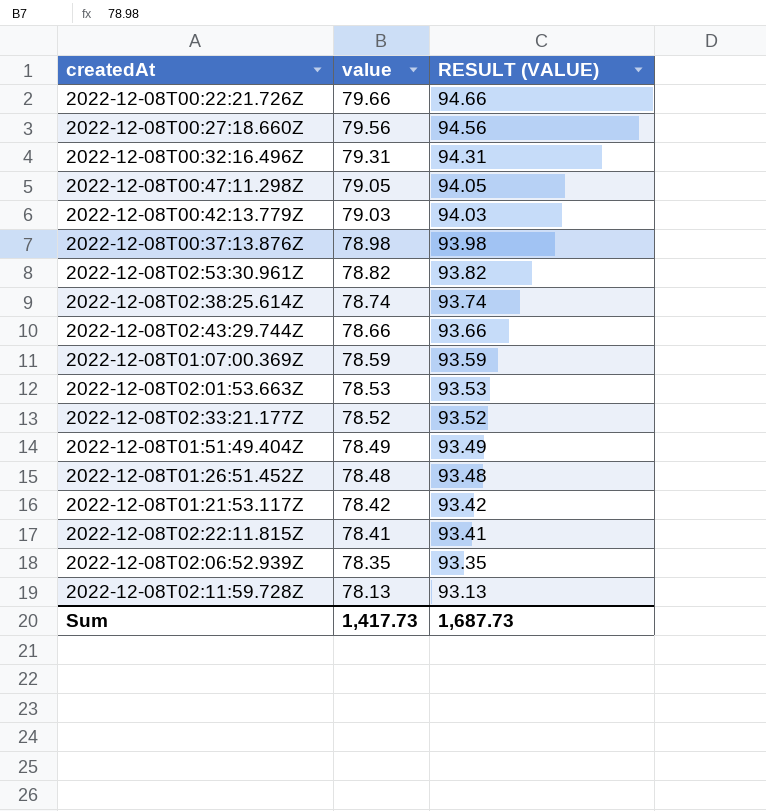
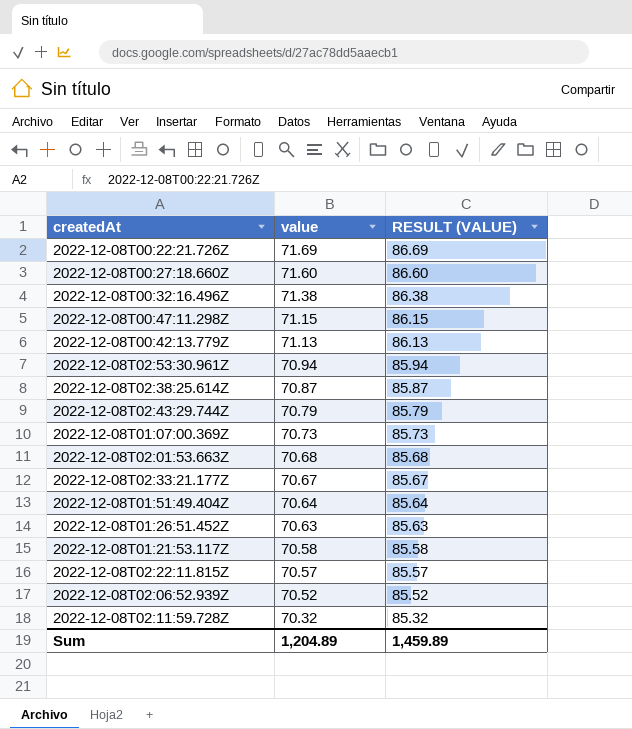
row 2022-12-08T00:37:13.876Z: 78.98 | 93.98 -> none
2022-12-08T00:22:21.726Z | value: 79.66 -> 71.69
2022-12-08T00:22:21.726Z | RESULT (VALUE): 94.66 -> 86.69
2022-12-08T00:27:18.660Z | value: 79.56 -> 71.60
2022-12-08T00:27:18.660Z | RESULT (VALUE): 94.56 -> 86.60
2022-12-08T00:32:16.496Z | value: 79.31 -> 71.38
2022-12-08T00:32:16.496Z | RESULT (VALUE): 94.31 -> 86.38
2022-12-08T00:47:11.298Z | value: 79.05 -> 71.15
2022-12-08T00:47:11.298Z | RESULT (VALUE): 94.05 -> 86.15
2022-12-08T00:42:13.779Z | value: 79.03 -> 71.13
2022-12-08T00:42:13.779Z | RESULT (VALUE): 94.03 -> 86.13
2022-12-08T02:53:30.961Z | value: 78.82 -> 70.94
2022-12-08T02:53:30.961Z | RESULT (VALUE): 93.82 -> 85.94
2022-12-08T02:38:25.614Z | value: 78.74 -> 70.87
2022-12-08T02:38:25.614Z | RESULT (VALUE): 93.74 -> 85.87
2022-12-08T02:43:29.744Z | value: 78.66 -> 70.79
2022-12-08T02:43:29.744Z | RESULT (VALUE): 93.66 -> 85.79
2022-12-08T01:07:00.369Z | value: 78.59 -> 70.73
2022-12-08T01:07:00.369Z | RESULT (VALUE): 93.59 -> 85.73
2022-12-08T02:01:53.663Z | value: 78.53 -> 70.68
2022-12-08T02:01:53.663Z | RESULT (VALUE): 93.53 -> 85.68
2022-12-08T02:33:21.177Z | value: 78.52 -> 70.67
2022-12-08T02:33:21.177Z | RESULT (VALUE): 93.52 -> 85.67
2022-12-08T01:51:49.404Z | value: 78.49 -> 70.64
2022-12-08T01:51:49.404Z | RESULT (VALUE): 93.49 -> 85.64
2022-12-08T01:26:51.452Z | value: 78.48 -> 70.63
2022-12-08T01:26:51.452Z | RESULT (VALUE): 93.48 -> 85.63
2022-12-08T01:21:53.117Z | value: 78.42 -> 70.58
2022-12-08T01:21:53.117Z | RESULT (VALUE): 93.42 -> 85.58
2022-12-08T02:22:11.815Z | value: 78.41 -> 70.57
2022-12-08T02:22:11.815Z | RESULT (VALUE): 93.41 -> 85.57
2022-12-08T02:06:52.939Z | value: 78.35 -> 70.52
2022-12-08T02:06:52.939Z | RESULT (VALUE): 93.35 -> 85.52
2022-12-08T02:11:59.728Z | value: 78.13 -> 70.32
2022-12-08T02:11:59.728Z | RESULT (VALUE): 93.13 -> 85.32
Sum | value: 1,417.73 -> 1,204.89
Sum | RESULT (VALUE): 1,687.73 -> 1,459.89

